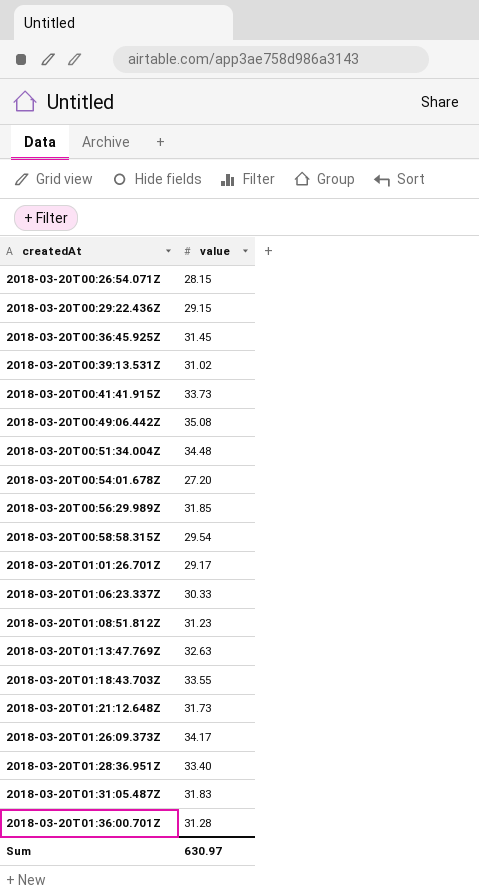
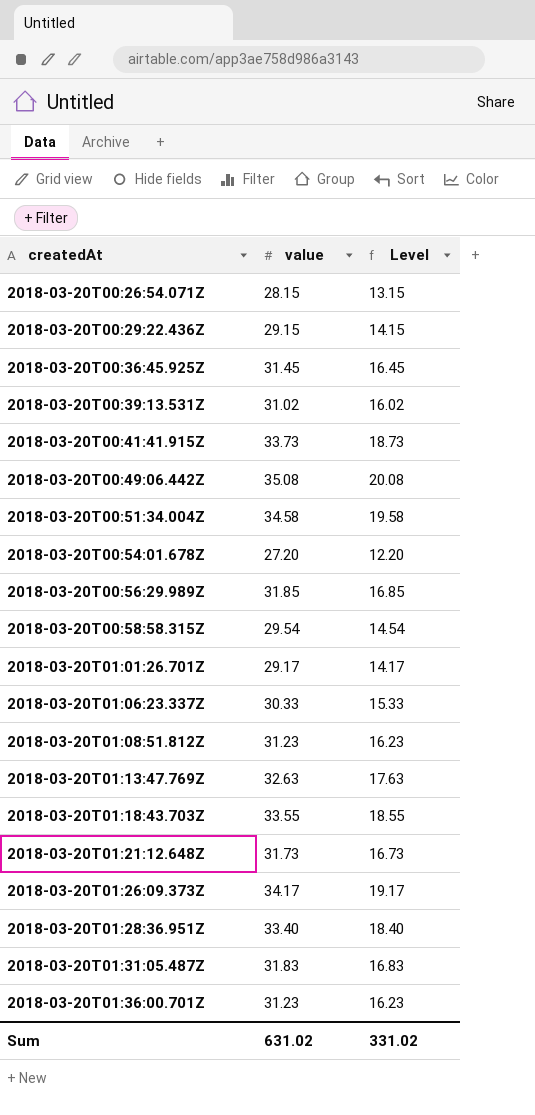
column Level | formula: none -> [value] - 15
2018-03-20T00:51:34.004Z | value: 34.48 -> 34.58
2018-03-20T01:36:00.701Z | value: 31.28 -> 31.23
Sum | value: 630.97 -> 631.02

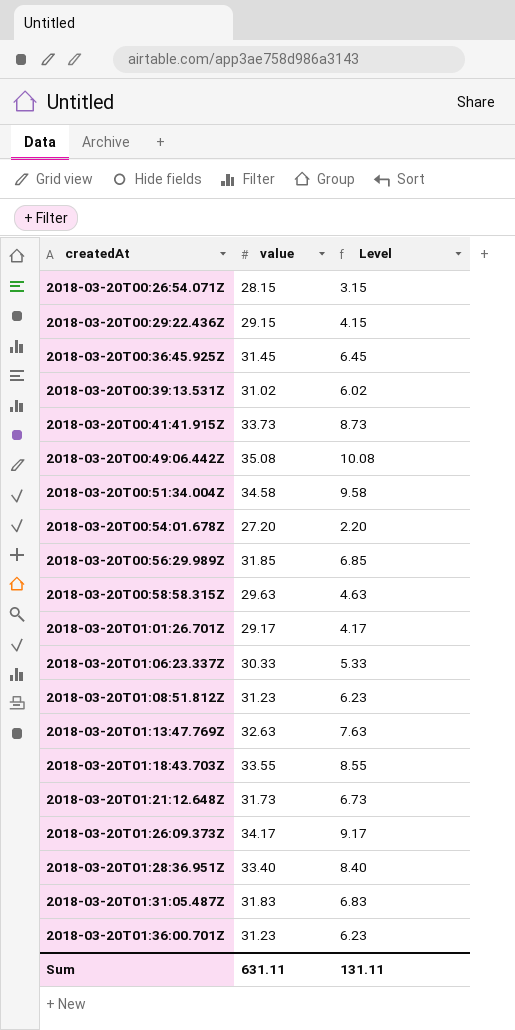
column Level | formula: [value] - 15 -> [value] - 25
2018-03-20T00:58:58.315Z | value: 29.54 -> 29.63
Sum | value: 631.02 -> 631.11
Sum | Level: 331.02 -> 131.11

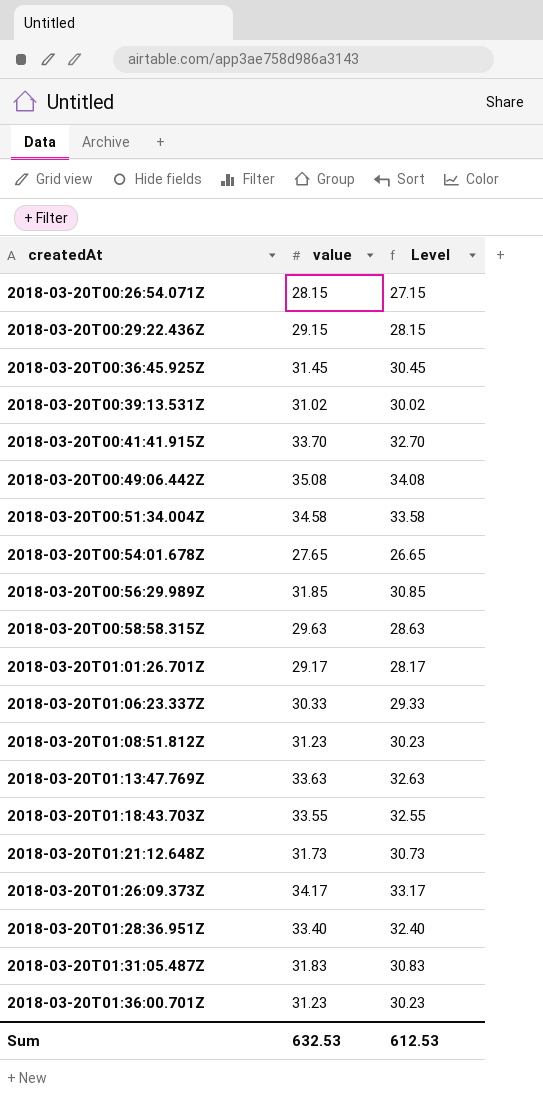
column Level | formula: [value] - 25 -> [value] - 1
2018-03-20T00:41:41.915Z | value: 33.73 -> 33.70
2018-03-20T00:54:01.678Z | value: 27.20 -> 27.65
2018-03-20T01:13:47.769Z | value: 32.63 -> 33.63
Sum | value: 631.11 -> 632.53
Sum | Level: 131.11 -> 612.53

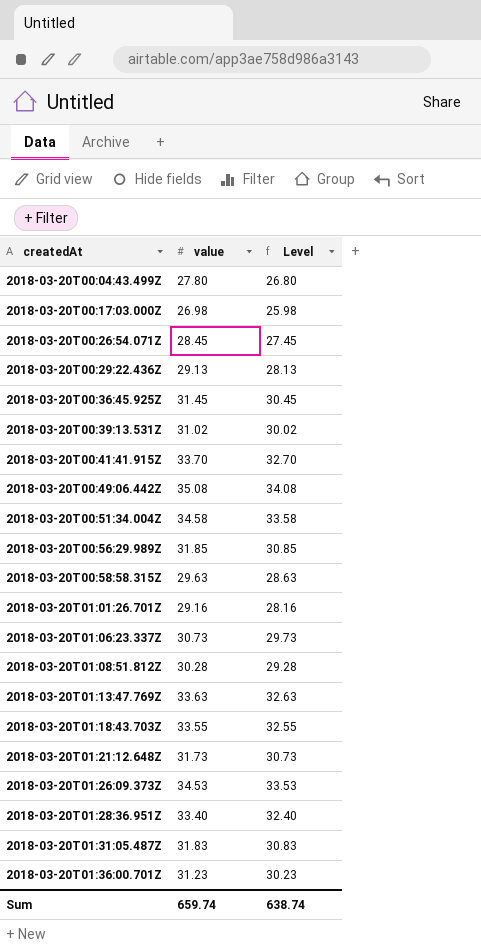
row 2018-03-20T00:54:01.678Z: 27.65 | 26.65 -> none
row 2018-03-20T00:04:43.499Z: none -> 27.80 | 26.80
row 2018-03-20T00:17:03.000Z: none -> 26.98 | 25.98
2018-03-20T00:26:54.071Z | value: 28.15 -> 28.45
2018-03-20T00:26:54.071Z | Level: 27.15 -> 27.45
2018-03-20T00:29:22.436Z | value: 29.15 -> 29.13
2018-03-20T00:29:22.436Z | Level: 28.15 -> 28.13
2018-03-20T01:01:26.701Z | value: 29.17 -> 29.16
2018-03-20T01:01:26.701Z | Level: 28.17 -> 28.16
2018-03-20T01:06:23.337Z | value: 30.33 -> 30.73
2018-03-20T01:06:23.337Z | Level: 29.33 -> 29.73
2018-03-20T01:08:51.812Z | value: 31.23 -> 30.28
2018-03-20T01:08:51.812Z | Level: 30.23 -> 29.28
2018-03-20T01:26:09.373Z | value: 34.17 -> 34.53
2018-03-20T01:26:09.373Z | Level: 33.17 -> 33.53
Sum | value: 632.53 -> 659.74
Sum | Level: 612.53 -> 638.74

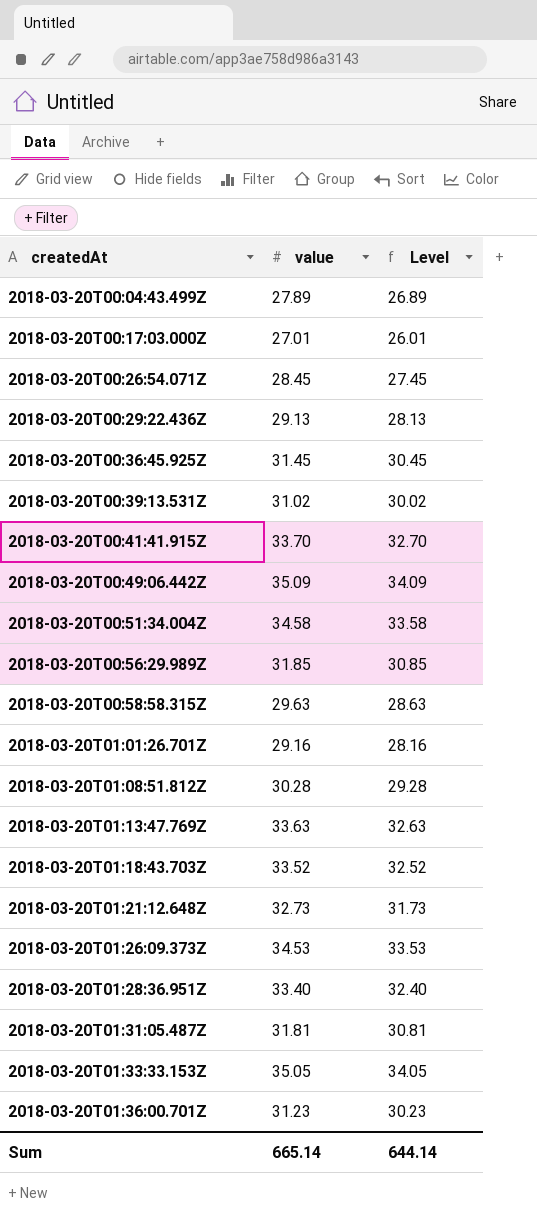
row 2018-03-20T01:06:23.337Z: 30.73 | 29.73 -> none
2018-03-20T00:04:43.499Z | value: 27.80 -> 27.89
2018-03-20T00:04:43.499Z | Level: 26.80 -> 26.89
2018-03-20T00:17:03.000Z | value: 26.98 -> 27.01
2018-03-20T00:17:03.000Z | Level: 25.98 -> 26.01
2018-03-20T00:49:06.442Z | value: 35.08 -> 35.09
2018-03-20T00:49:06.442Z | Level: 34.08 -> 34.09
2018-03-20T01:18:43.703Z | value: 33.55 -> 33.52
2018-03-20T01:18:43.703Z | Level: 32.55 -> 32.52
2018-03-20T01:21:12.648Z | value: 31.73 -> 32.73
2018-03-20T01:21:12.648Z | Level: 30.73 -> 31.73
2018-03-20T01:31:05.487Z | value: 31.83 -> 31.81
2018-03-20T01:31:05.487Z | Level: 30.83 -> 30.81
row 2018-03-20T01:33:33.153Z: none -> 35.05 | 34.05
Sum | value: 659.74 -> 665.14
Sum | Level: 638.74 -> 644.14

